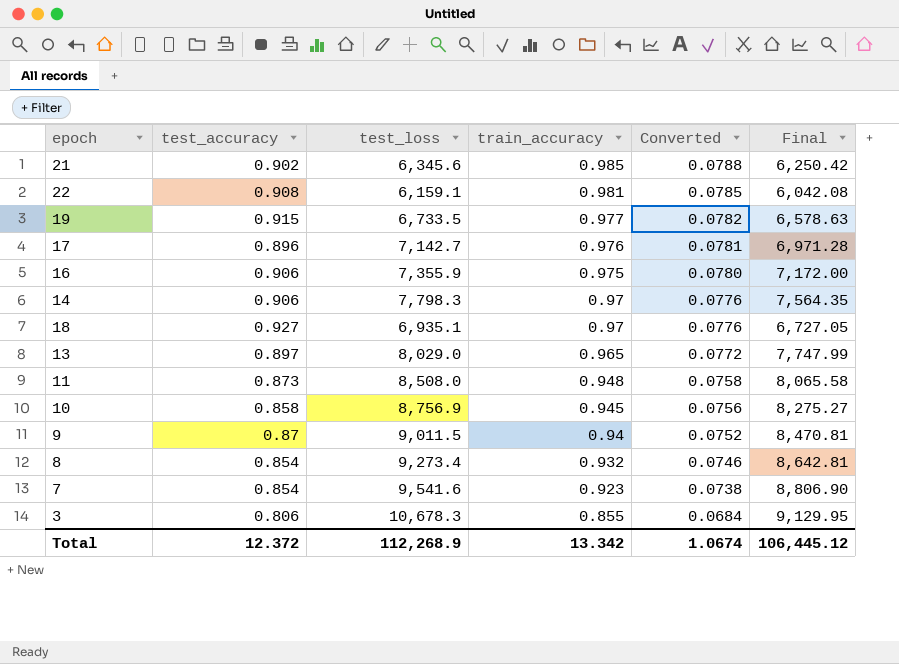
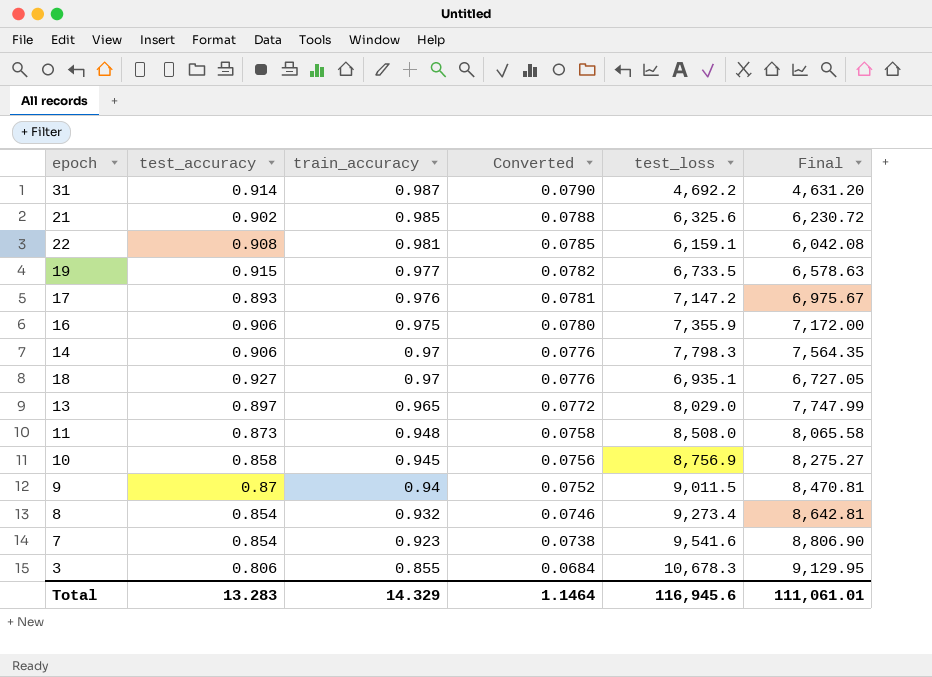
column test_loss | position: 3 -> 5
row 31: none -> 0.914 | 0.987 | 0.0790 | 4,692.2 | 4,631.20
21 | test_loss: 6,345.6 -> 6,325.6
21 | Final: 6,250.42 -> 6,230.72
17 | test_accuracy: 0.896 -> 0.893
17 | test_loss: 7,142.7 -> 7,147.2
17 | Final: 6,971.28 -> 6,975.67
Total | test_accuracy: 12.372 -> 13.283
Total | train_accuracy: 13.342 -> 14.329
Total | Converted: 1.0674 -> 1.1464
Total | test_loss: 112,268.9 -> 116,945.6
Total | Final: 106,445.12 -> 111,061.01

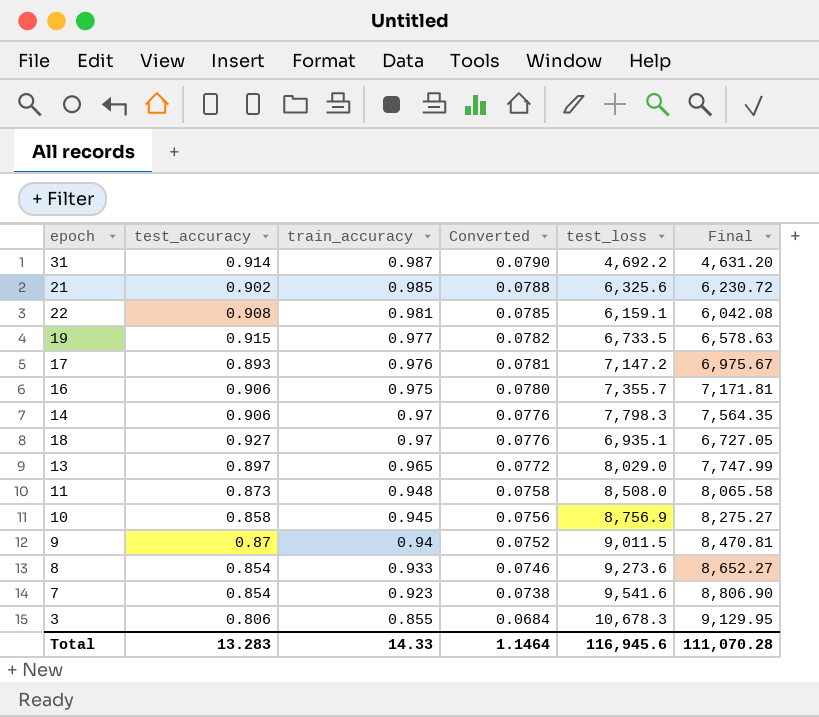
16 | test_loss: 7,355.9 -> 7,355.7
16 | Final: 7,172.00 -> 7,171.81
8 | train_accuracy: 0.932 -> 0.933
8 | test_loss: 9,273.4 -> 9,273.6
8 | Final: 8,642.81 -> 8,652.27
Total | train_accuracy: 14.329 -> 14.33
Total | Final: 111,061.01 -> 111,070.28

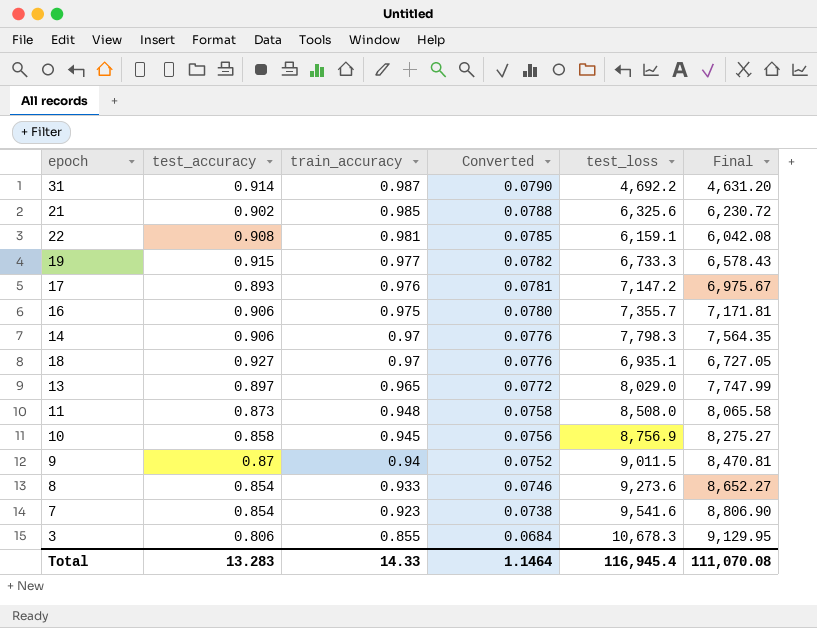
19 | test_loss: 6,733.5 -> 6,733.3
19 | Final: 6,578.63 -> 6,578.43
Total | test_loss: 116,945.6 -> 116,945.4
Total | Final: 111,070.28 -> 111,070.08

